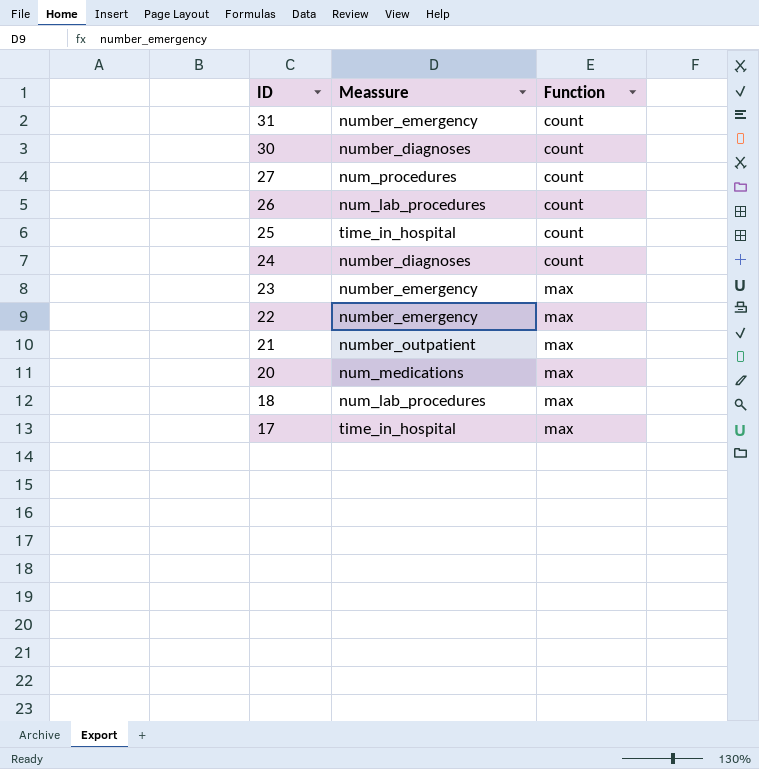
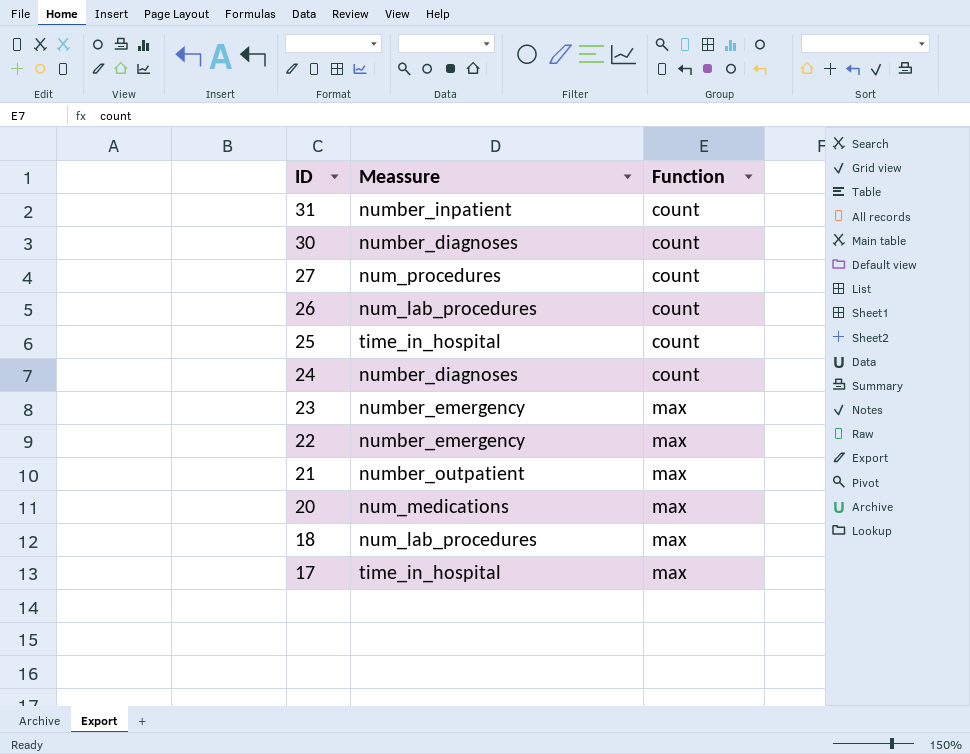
31 | Meassure: number_emergency -> number_inpatient

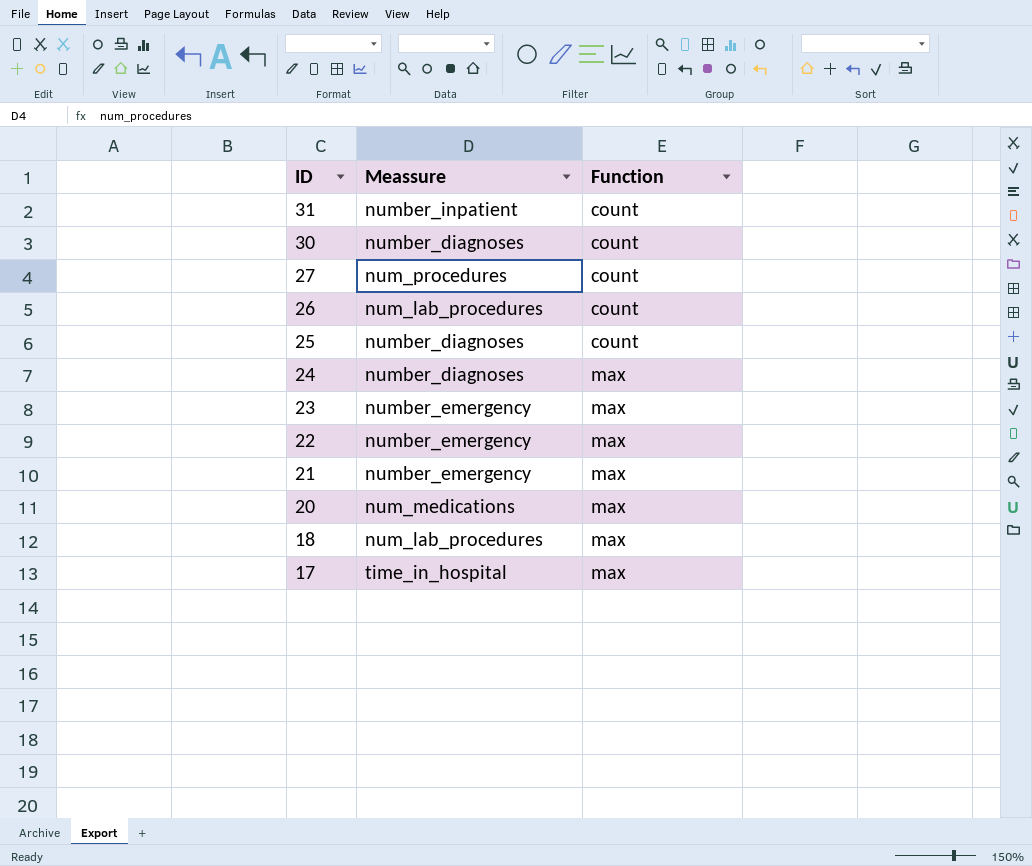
25 | Meassure: time_in_hospital -> number_diagnoses
24 | Function: count -> max
21 | Meassure: number_outpatient -> number_emergency

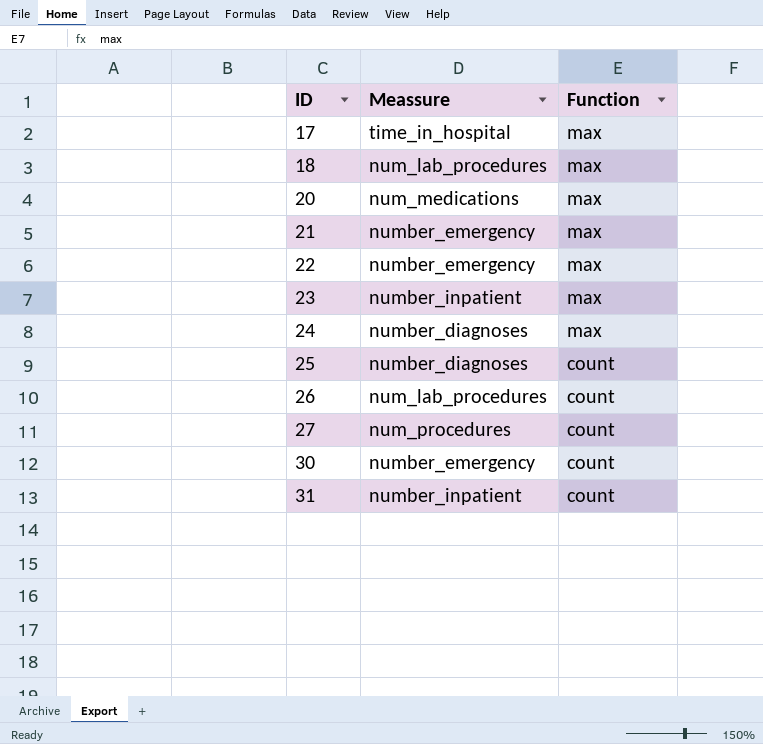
row order: ID descending -> ID ascending
23 | Meassure: number_emergency -> number_inpatient
30 | Meassure: number_diagnoses -> number_emergency

